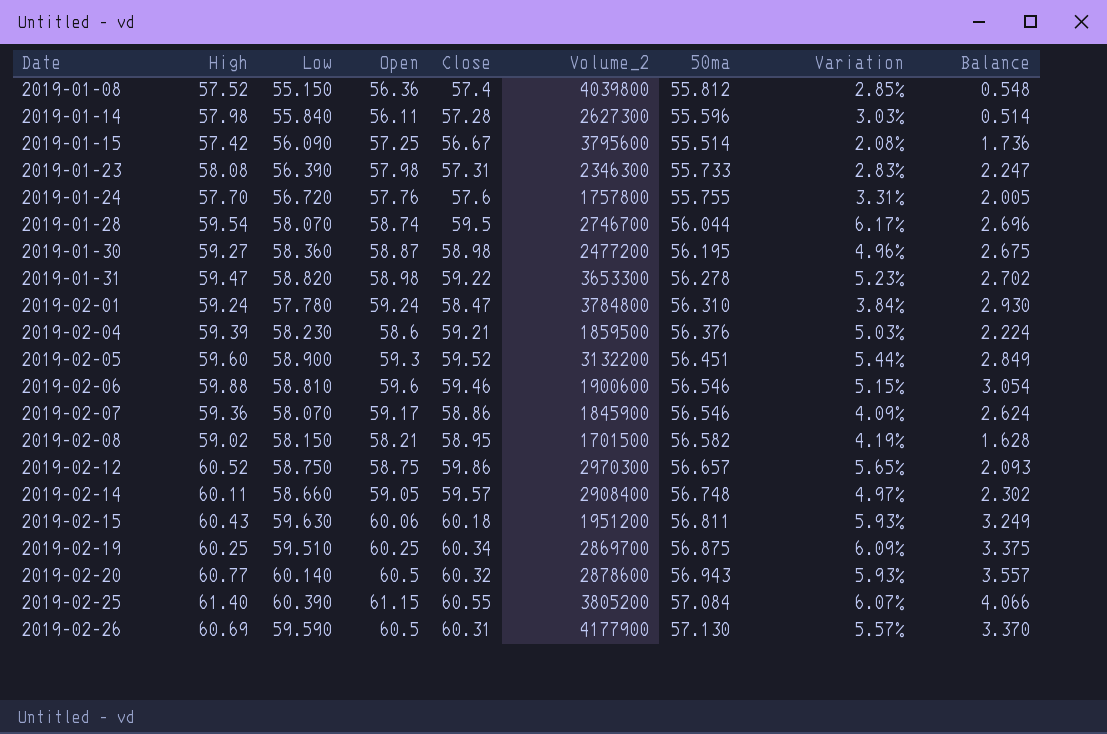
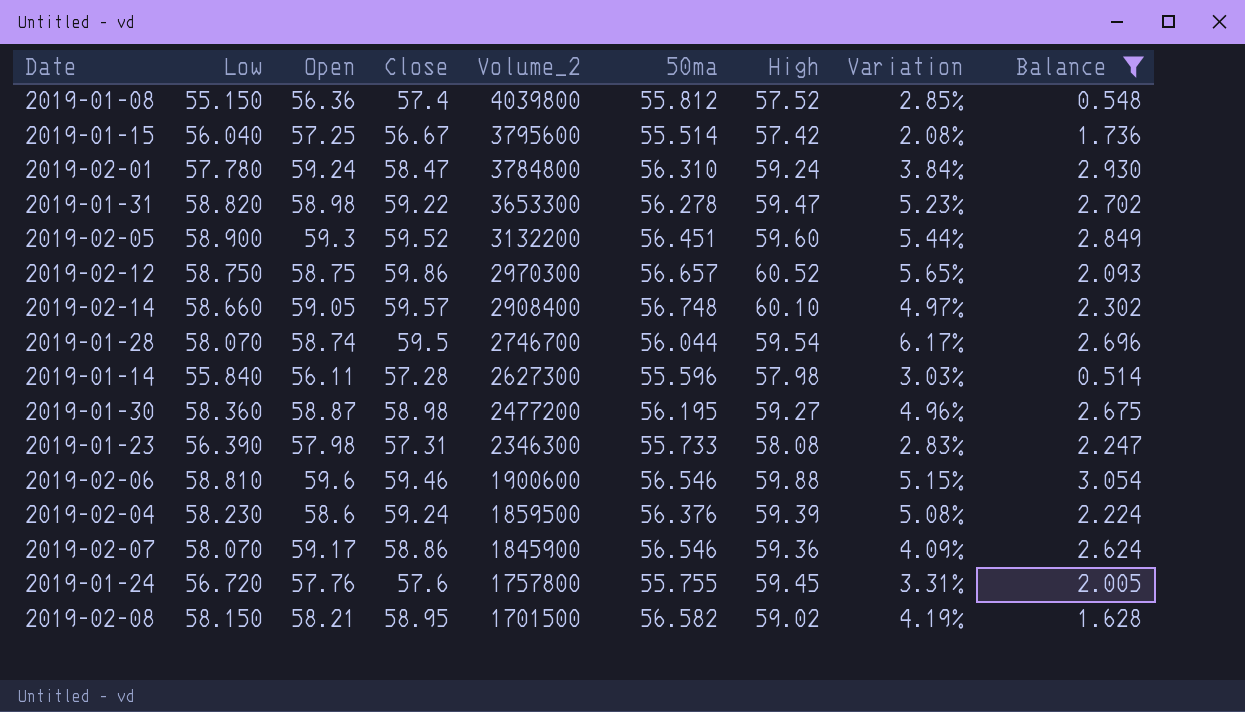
filter: none -> Balance <= 3.054
row order: Date ascending -> Volume_2 descending
column High | position: 2 -> 7
2019-01-15 | Low: 56.090 -> 56.040
2019-02-14 | High: 60.11 -> 60.10
2019-02-04 | Close: 59.21 -> 59.24
2019-02-04 | Variation: 5.03% -> 5.08%
2019-01-24 | High: 57.70 -> 59.45

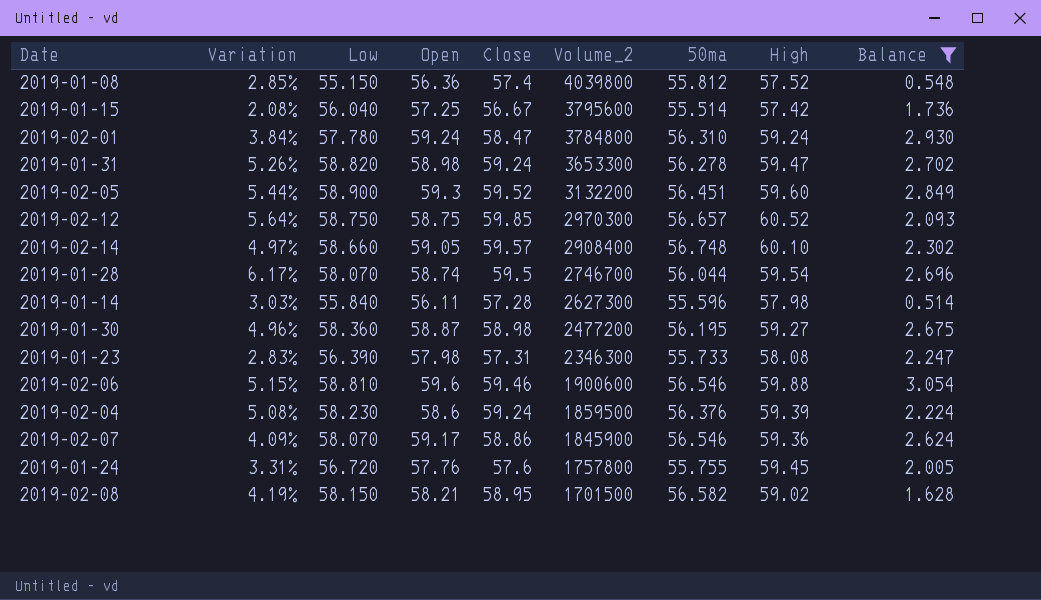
column Variation | position: 8 -> 2
2019-01-31 | Variation: 5.23% -> 5.26%
2019-01-31 | Close: 59.22 -> 59.24
2019-02-12 | Variation: 5.65% -> 5.64%
2019-02-12 | Close: 59.86 -> 59.85

